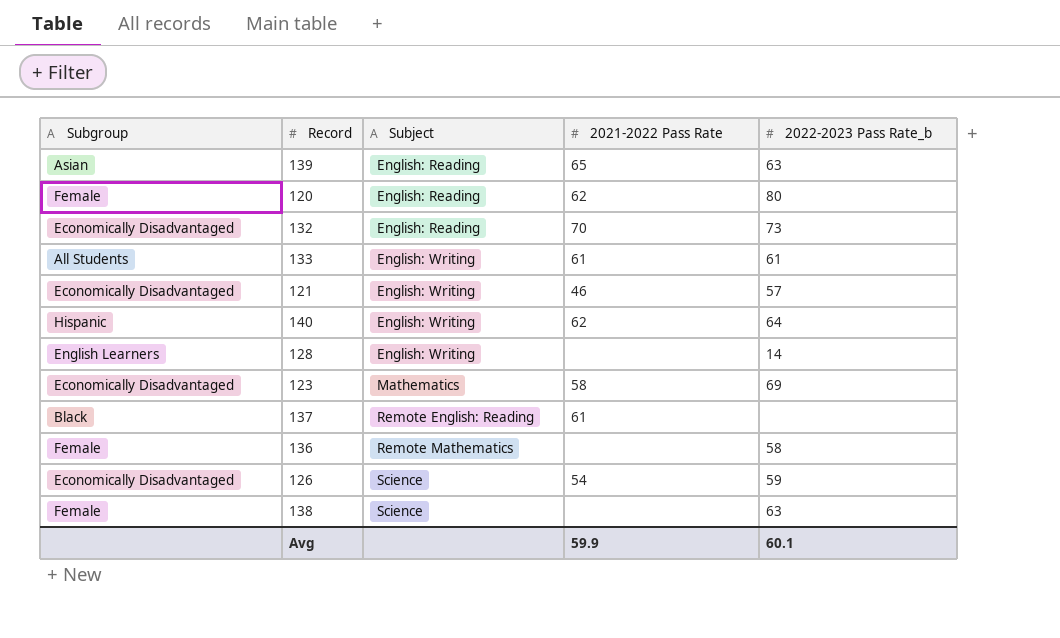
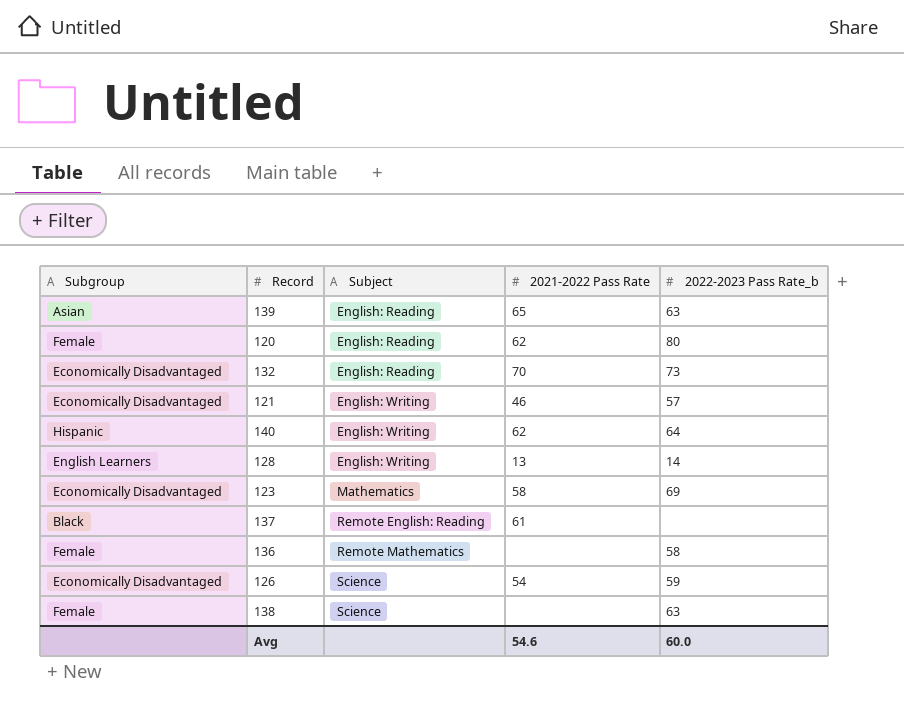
row 133: All Students | English: Writing | 61 | 61 -> none
128 | 2021-2022 Pass Rate: none -> 13
Avg | 2021-2022 Pass Rate: 59.9 -> 54.6
Avg | 2022-2023 Pass Rate_b: 60.1 -> 60.0

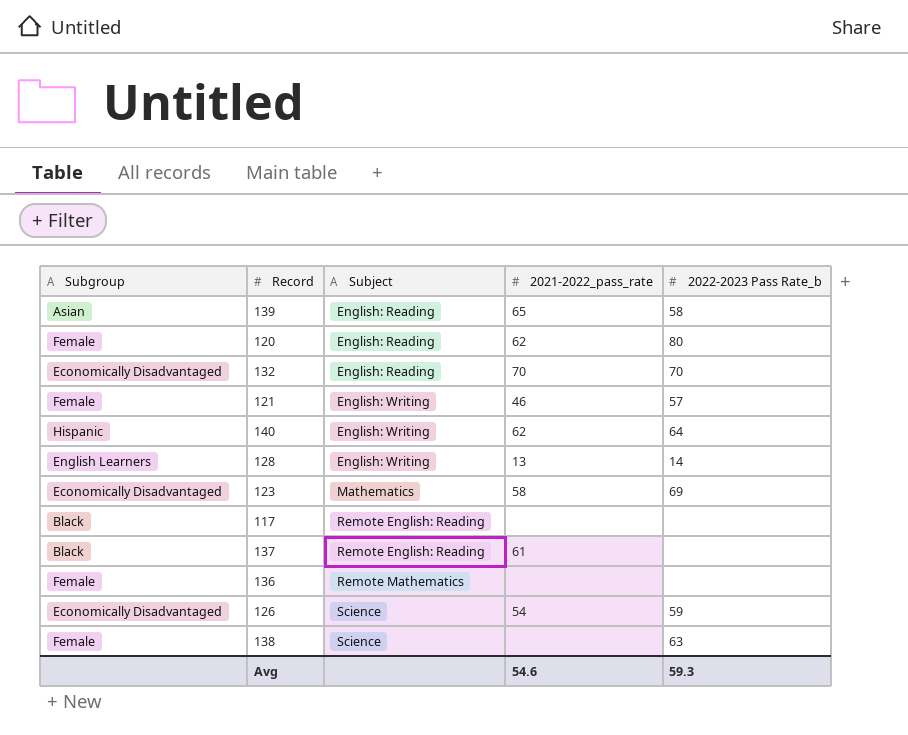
column name: 2021-2022 Pass Rate -> 2021-2022_pass_rate
139 | 2022-2023 Pass Rate_b: 63 -> 58
132 | 2022-2023 Pass Rate_b: 73 -> 70
121 | Subgroup: Economically Disadvantaged -> Female
row 117: none -> Black | Remote English: Reading | none | none
136 | 2022-2023 Pass Rate_b: 58 -> none
Avg | 2022-2023 Pass Rate_b: 60.0 -> 59.3

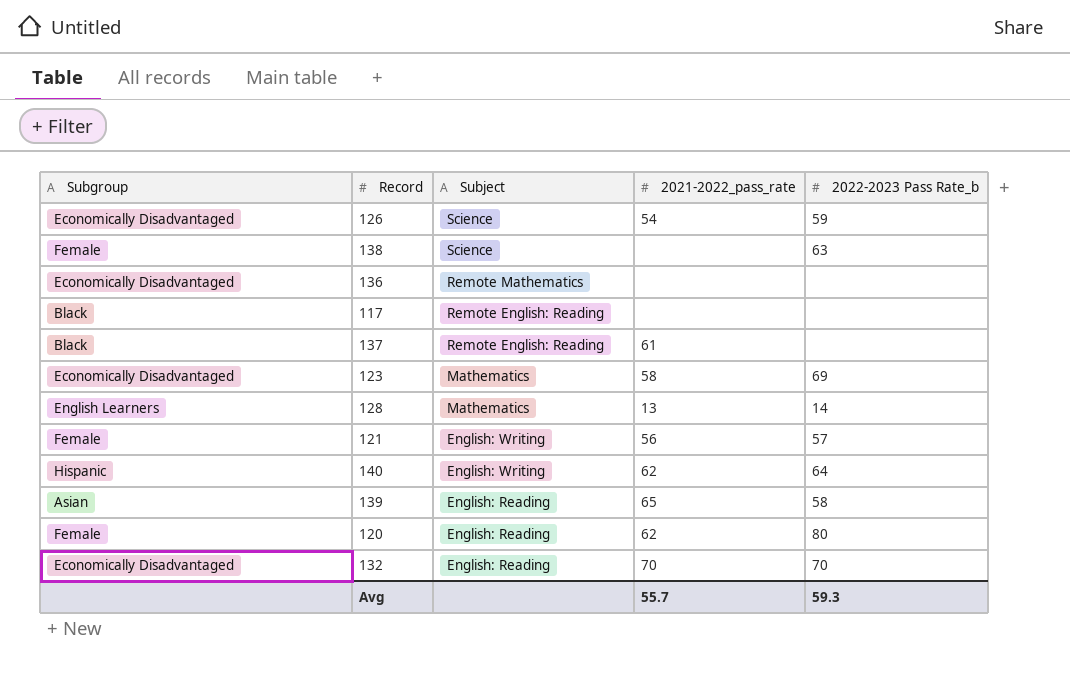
row order: Subject ascending -> Subject descending
136 | Subgroup: Female -> Economically Disadvantaged
128 | Subject: English: Writing -> Mathematics
121 | 2021-2022_pass_rate: 46 -> 56
Avg | 2021-2022_pass_rate: 54.6 -> 55.7

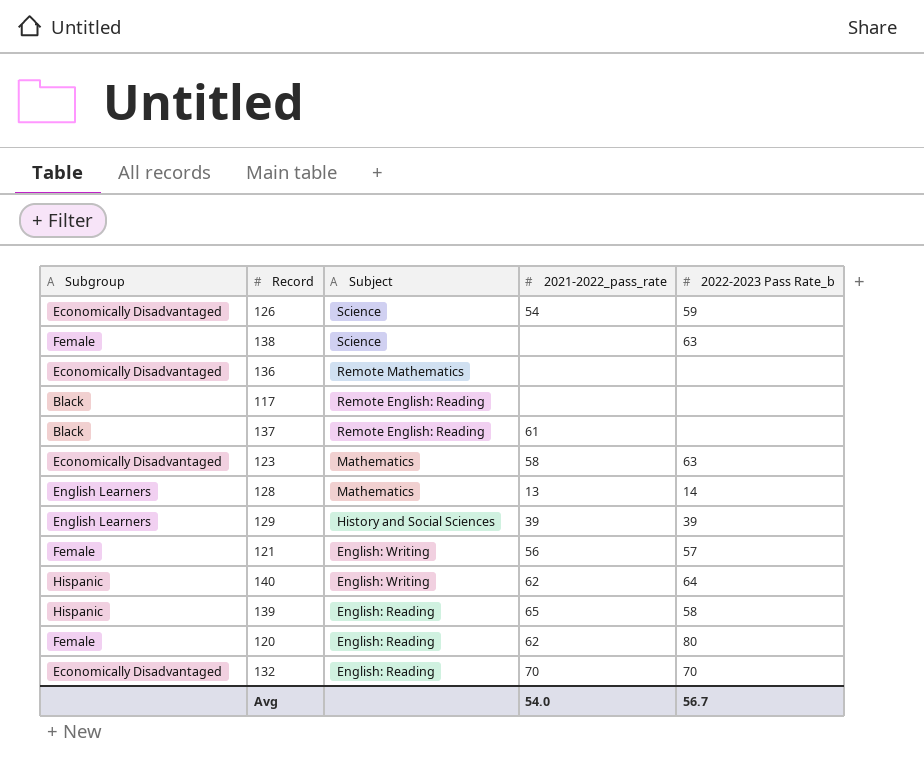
123 | 2022-2023 Pass Rate_b: 69 -> 63
row 129: none -> English Learners | History and Social Sciences | 39 | 39
139 | Subgroup: Asian -> Hispanic
Avg | 2021-2022_pass_rate: 55.7 -> 54.0
Avg | 2022-2023 Pass Rate_b: 59.3 -> 56.7

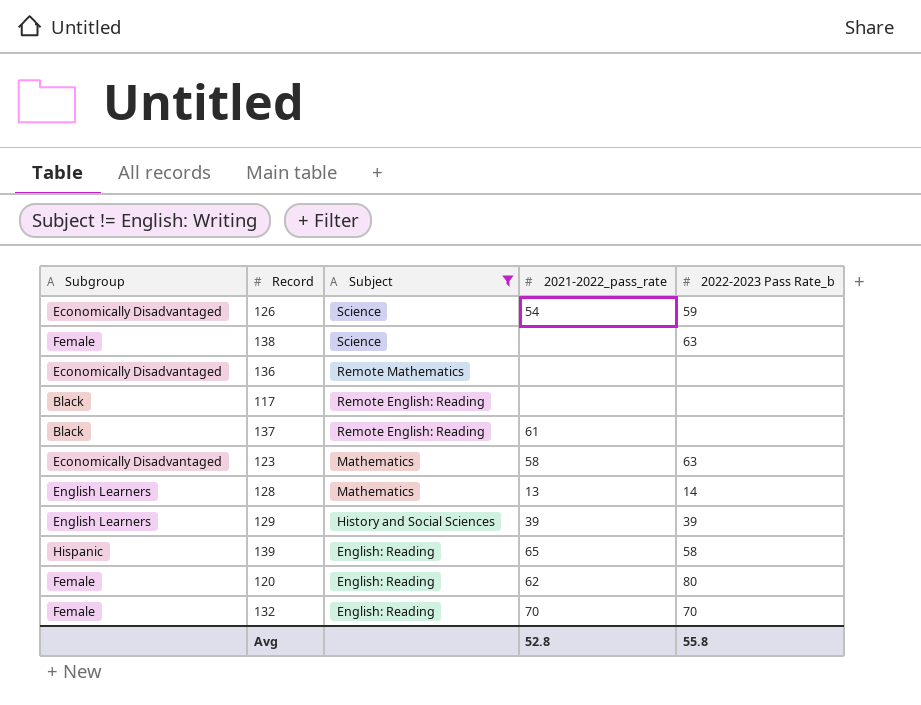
filter: none -> Subject != English: Writing
132 | Subgroup: Economically Disadvantaged -> Female
Avg | 2021-2022_pass_rate: 54.0 -> 52.8
Avg | 2022-2023 Pass Rate_b: 56.7 -> 55.8

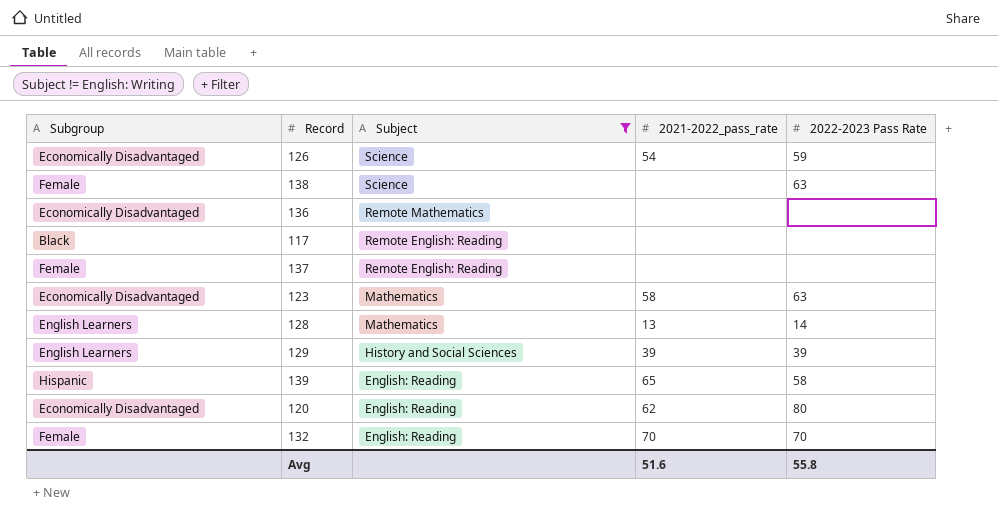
column name: 2022-2023 Pass Rate_b -> 2022-2023 Pass Rate
137 | Subgroup: Black -> Female
137 | 2021-2022_pass_rate: 61 -> none
120 | Subgroup: Female -> Economically Disadvantaged
Avg | 2021-2022_pass_rate: 52.8 -> 51.6

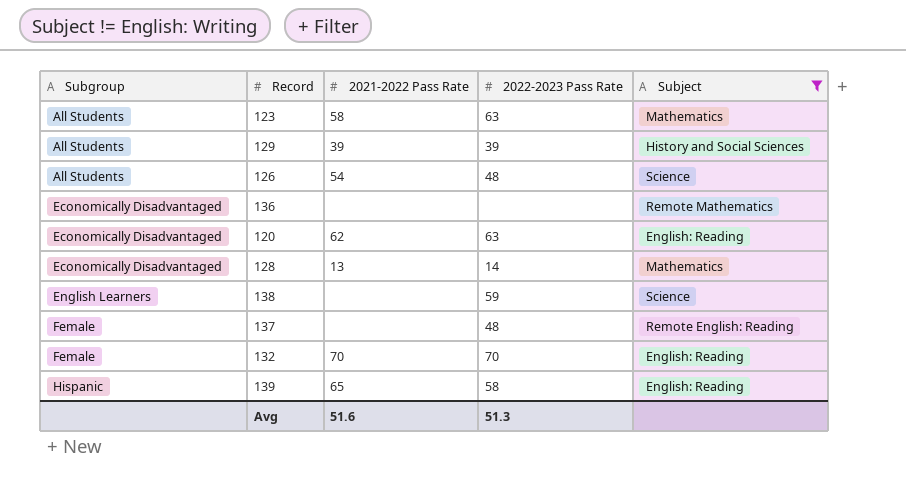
row order: Subject descending -> Subgroup ascending
column name: 2021-2022_pass_rate -> 2021-2022 Pass Rate
column Subject | position: 3 -> 5
row 117: Black | Remote English: Reading | none | none -> none
123 | Subgroup: Economically Disadvantaged -> All Students
129 | Subgroup: English Learners -> All Students
126 | Subgroup: Economically Disadvantaged -> All Students
126 | 2022-2023 Pass Rate: 59 -> 48
120 | 2022-2023 Pass Rate: 80 -> 63
128 | Subgroup: English Learners -> Economically Disadvantaged
138 | Subgroup: Female -> English Learners
138 | 2022-2023 Pass Rate: 63 -> 59
137 | 2022-2023 Pass Rate: none -> 48
Avg | 2022-2023 Pass Rate: 55.8 -> 51.3

